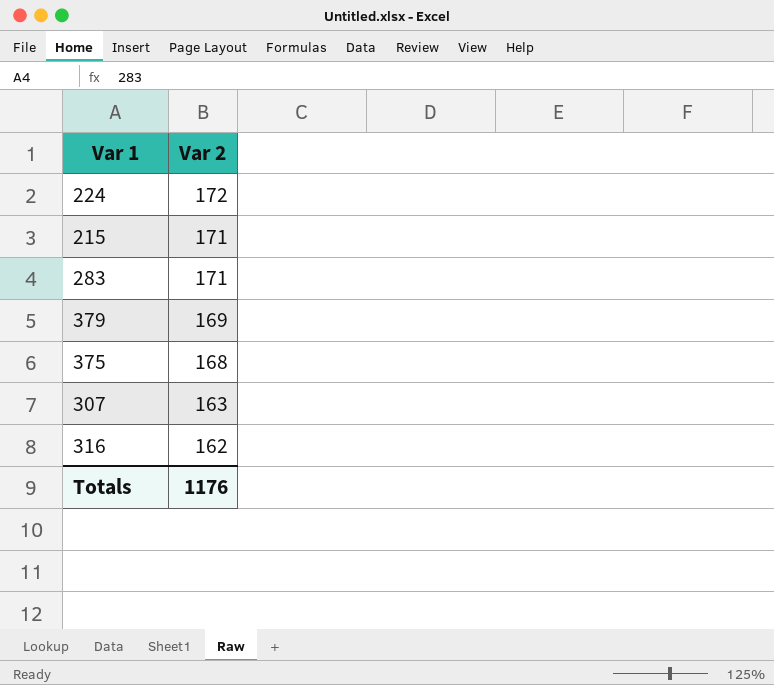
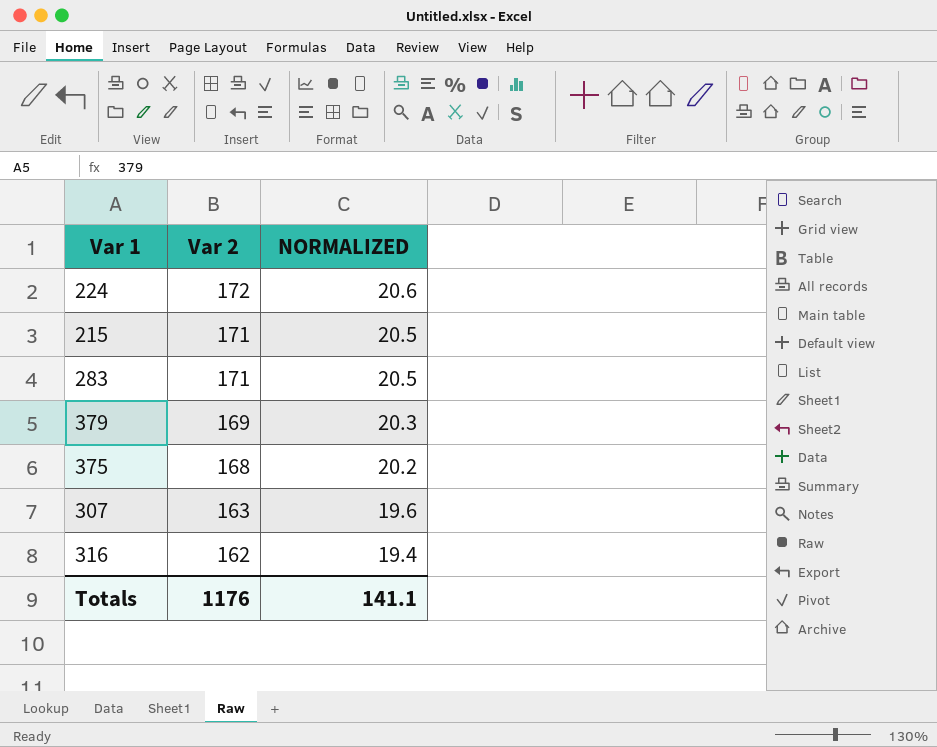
column NORMALIZED | formula: none -> [Var 2] * 0.12

